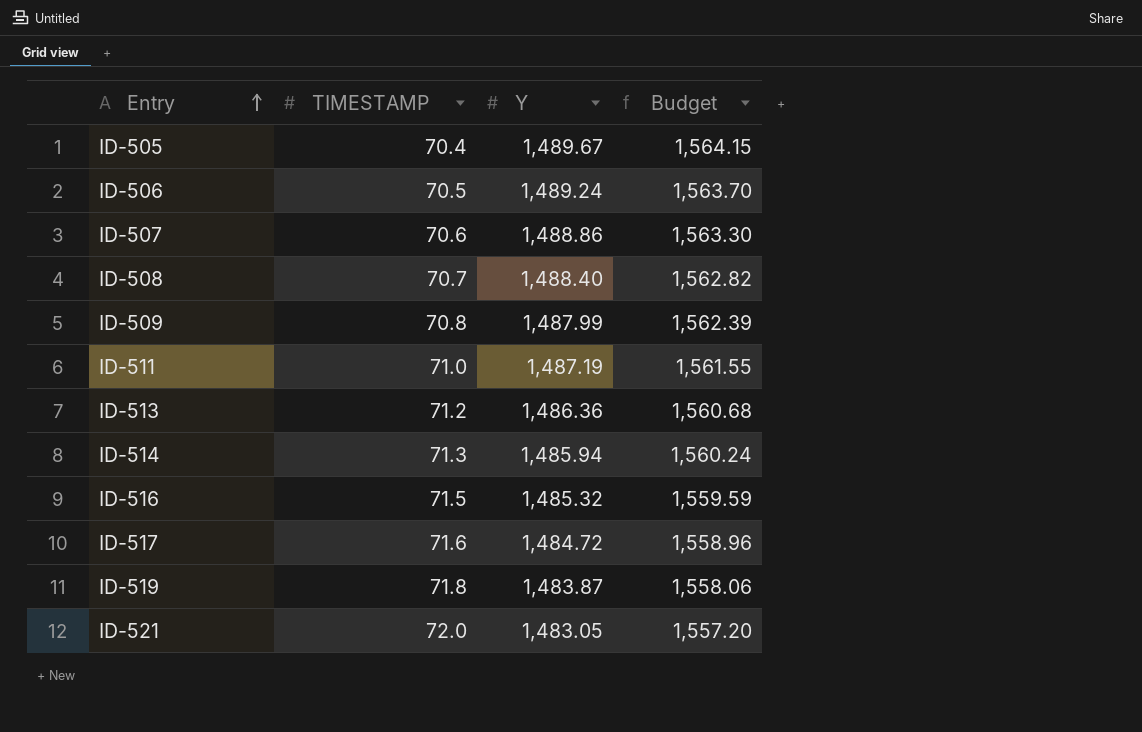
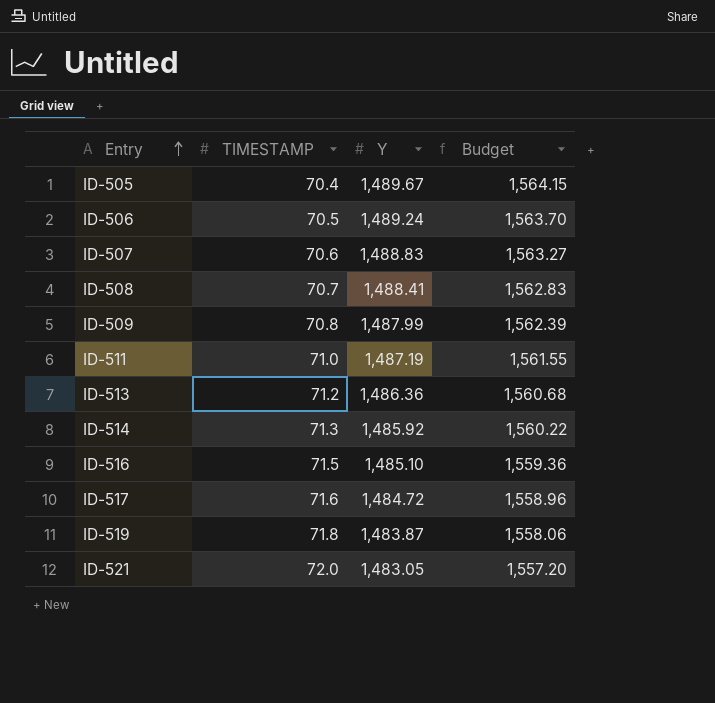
ID-507 | Y: 1,488.86 -> 1,488.83
ID-507 | Budget: 1,563.30 -> 1,563.27
ID-508 | Y: 1,488.40 -> 1,488.41
ID-508 | Budget: 1,562.82 -> 1,562.83
ID-514 | Y: 1,485.94 -> 1,485.92
ID-514 | Budget: 1,560.24 -> 1,560.22
ID-516 | Y: 1,485.32 -> 1,485.10
ID-516 | Budget: 1,559.59 -> 1,559.36

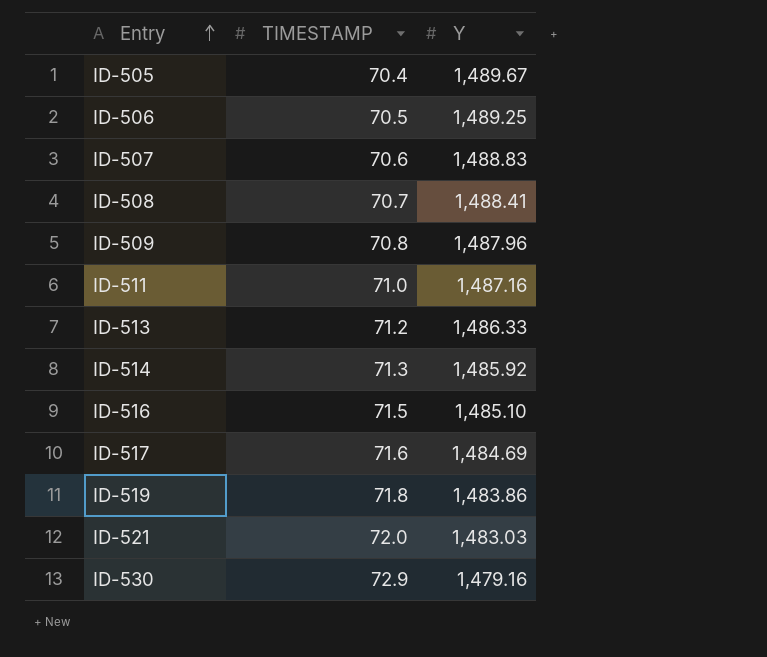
column Budget | formula: [Y] * 1.05 -> none
ID-506 | Y: 1,489.24 -> 1,489.25
ID-509 | Y: 1,487.99 -> 1,487.96
ID-511 | Y: 1,487.19 -> 1,487.16
ID-513 | Y: 1,486.36 -> 1,486.33
ID-517 | Y: 1,484.72 -> 1,484.69
ID-519 | Y: 1,483.87 -> 1,483.86
ID-521 | Y: 1,483.05 -> 1,483.03
row ID-530: none -> 72.9 | 1,479.16

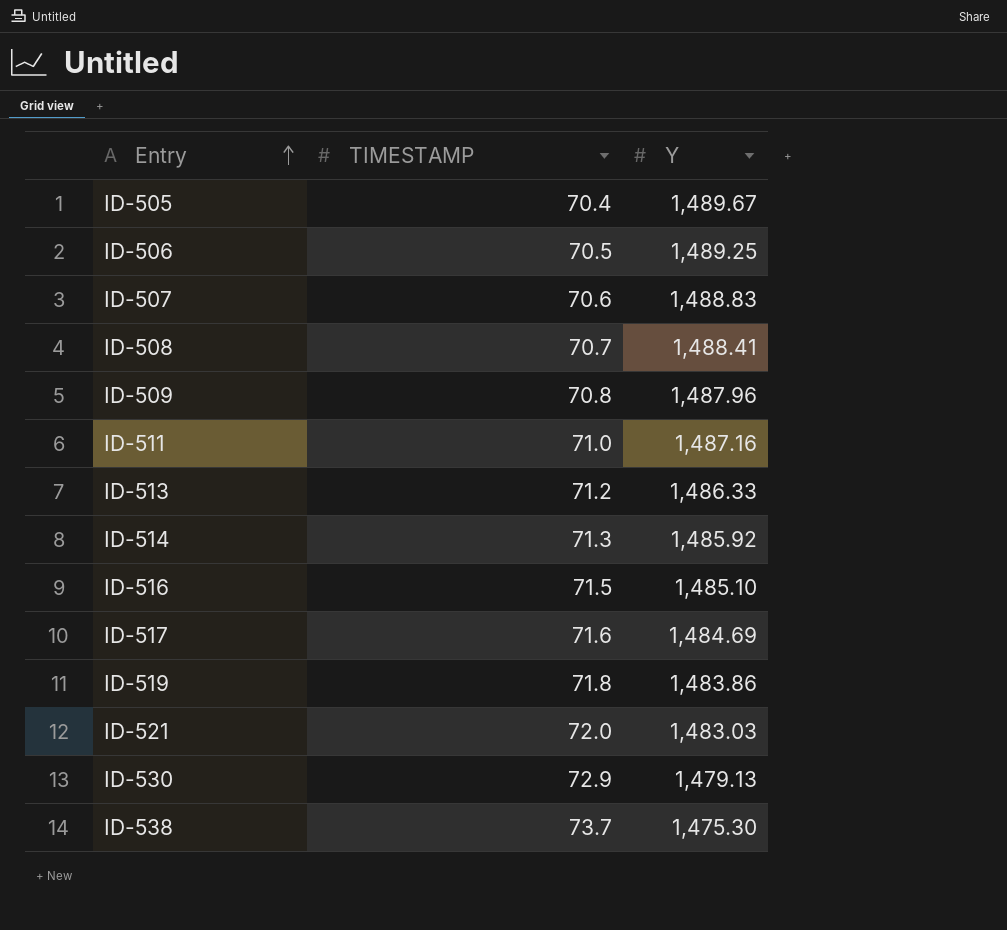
ID-530 | Y: 1,479.16 -> 1,479.13
row ID-538: none -> 73.7 | 1,475.30

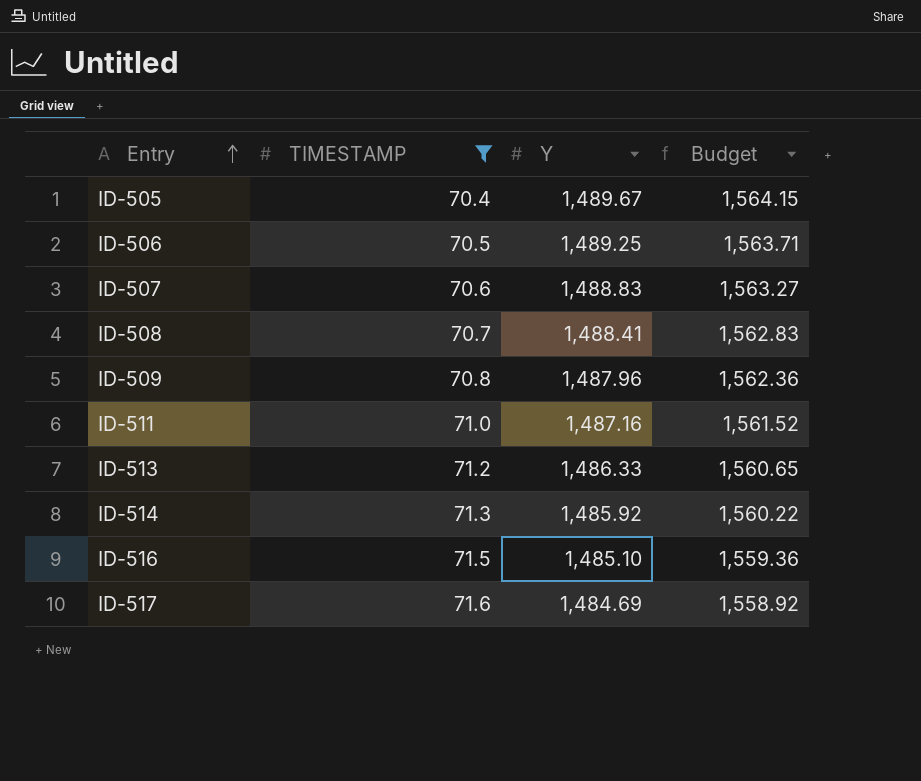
filter: none -> TIMESTAMP <= 71.6
column Budget | formula: none -> [Y] * 1.05

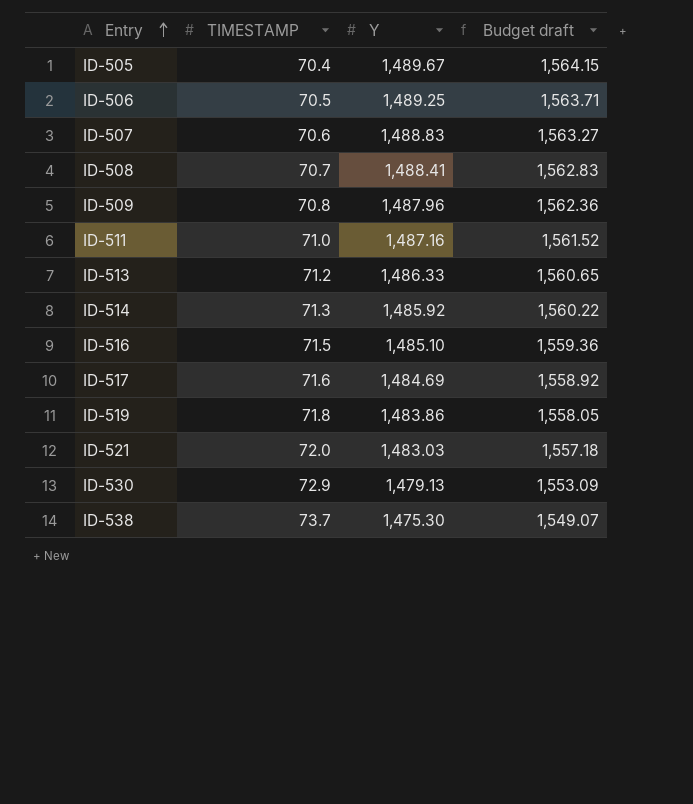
filter: TIMESTAMP <= 71.6 -> none
column name: Budget -> Budget draft

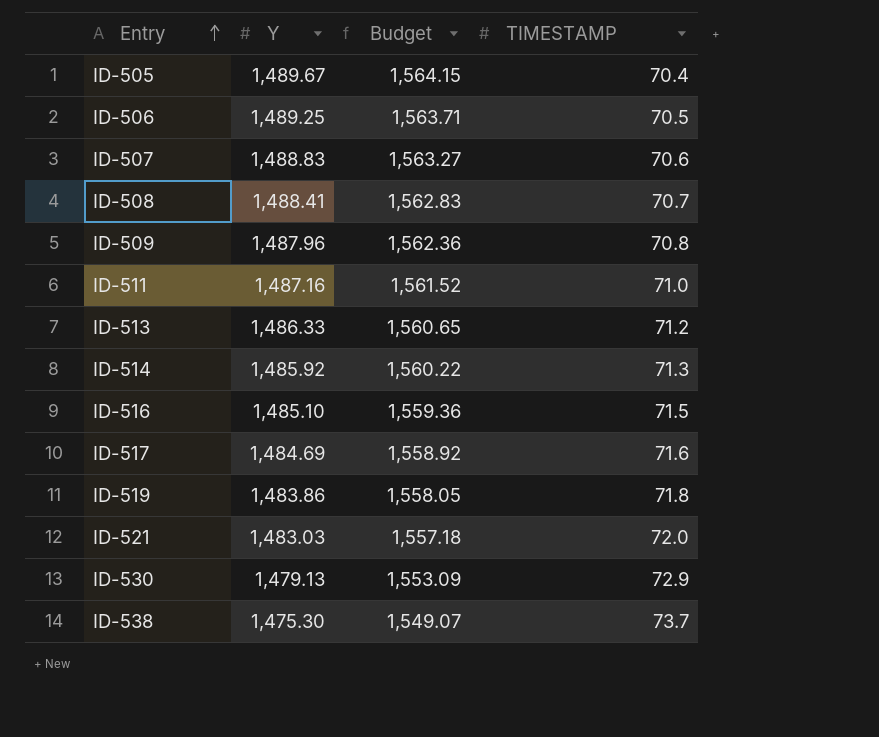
column name: Budget draft -> Budget
column TIMESTAMP | position: 2 -> 4

